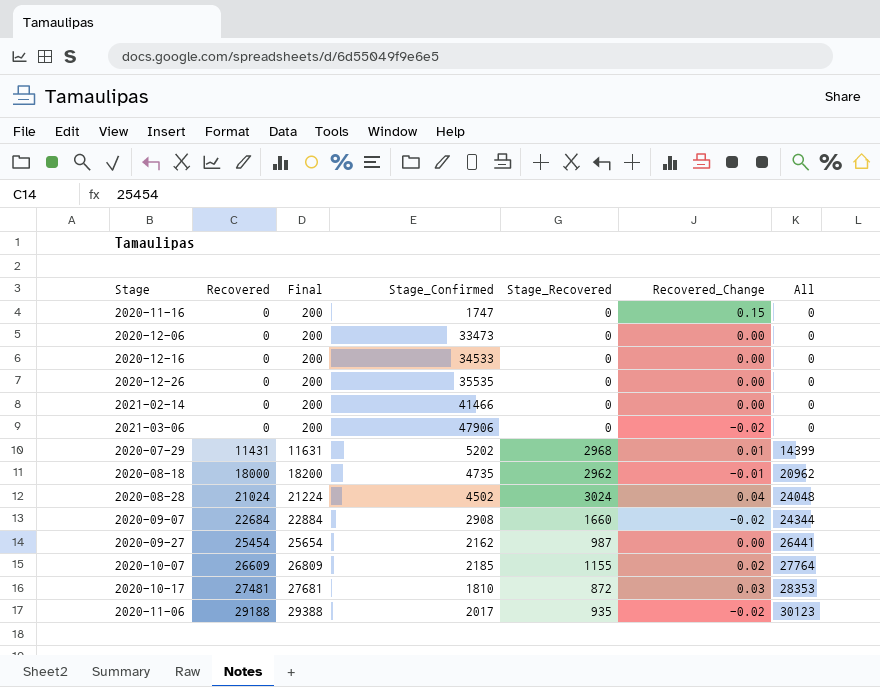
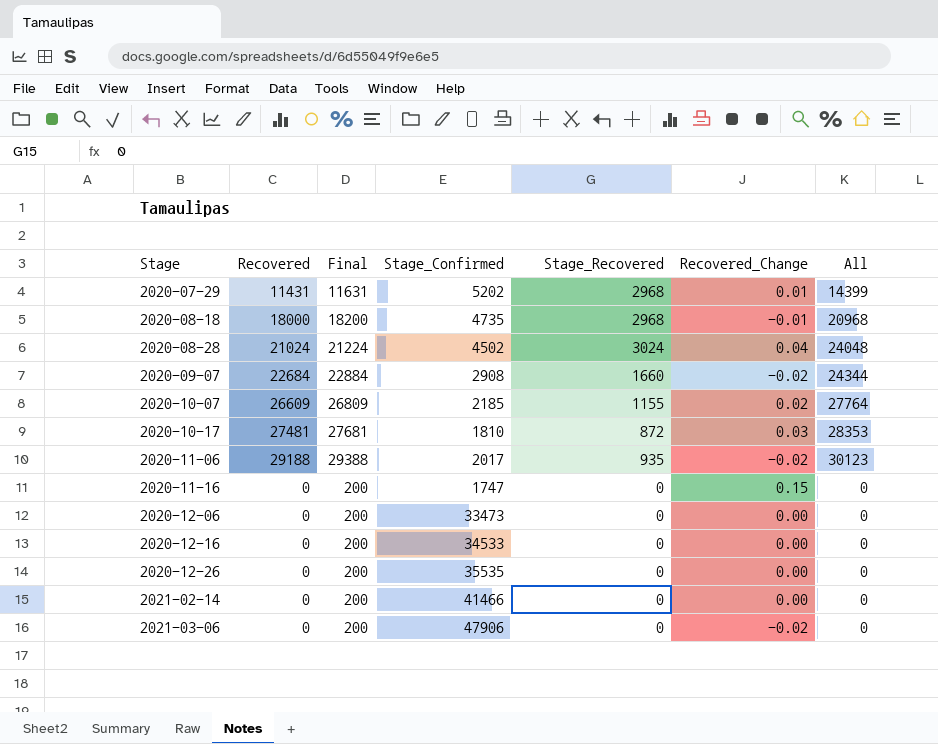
row order: Recovered ascending -> Stage ascending
row 2020-09-27: 25454 | 25654 | 2162 | 987 | 0.00 | 26441 -> none
2020-08-18 | Stage_Recovered: 2962 -> 2968
2020-08-18 | All: 20962 -> 20968

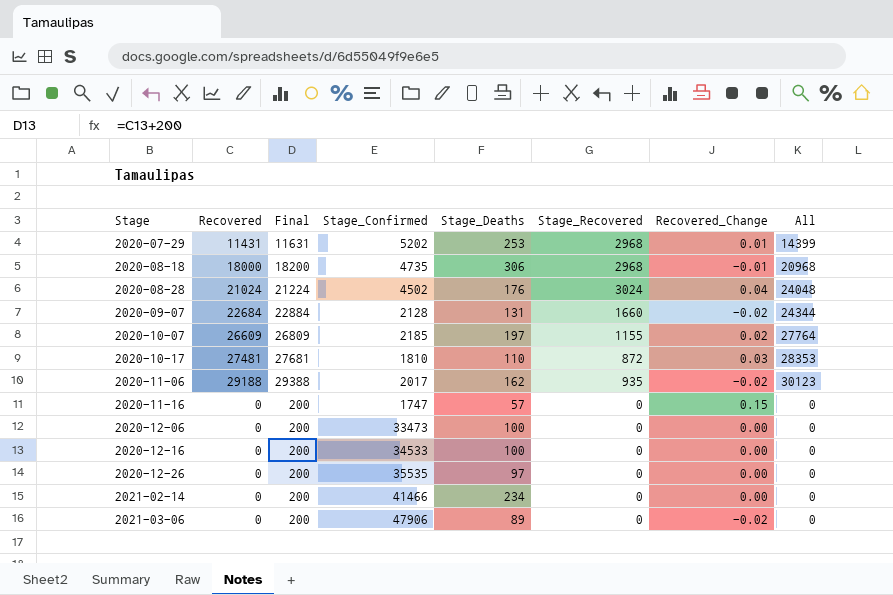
column Stage_Deaths | position: none -> 5
2020-09-07 | Stage_Confirmed: 2908 -> 2128

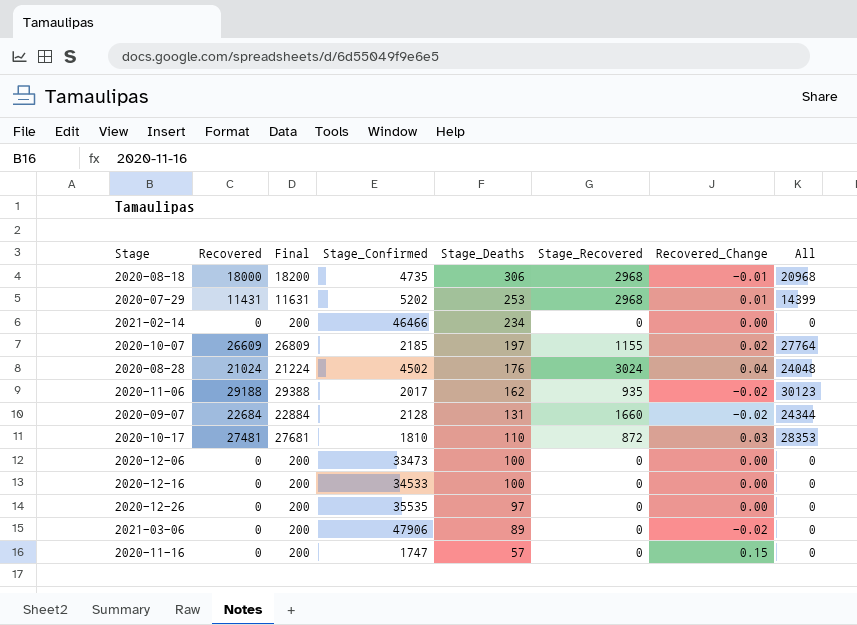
row order: Stage ascending -> Stage_Deaths descending
2021-02-14 | Stage_Confirmed: 41466 -> 46466

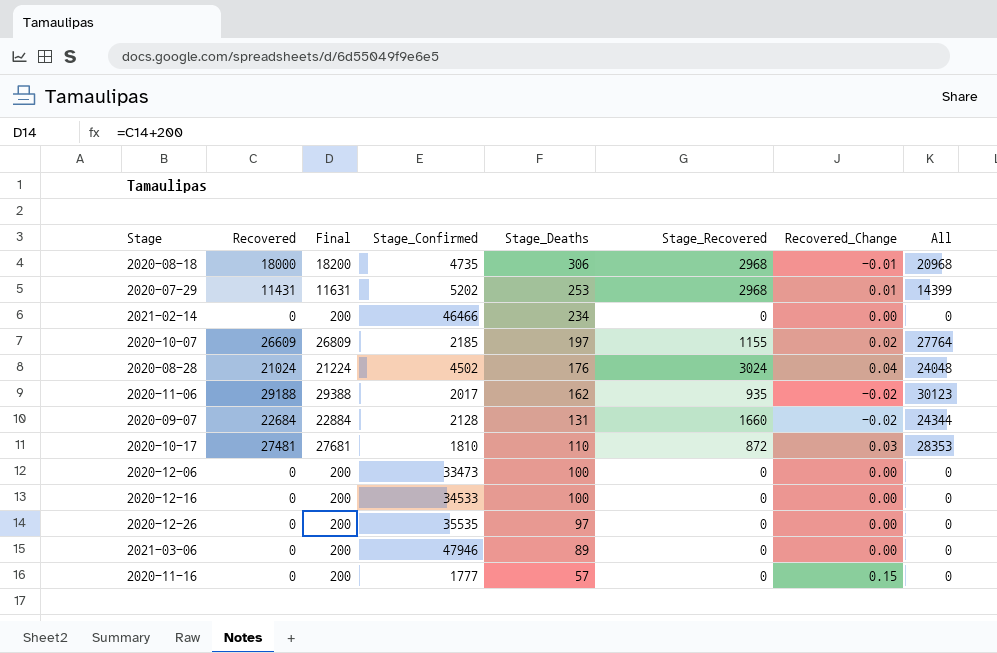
2021-03-06 | Stage_Confirmed: 47906 -> 47946
2021-03-06 | Recovered_Change: -0.02 -> 0.00
2020-11-16 | Stage_Confirmed: 1747 -> 1777

